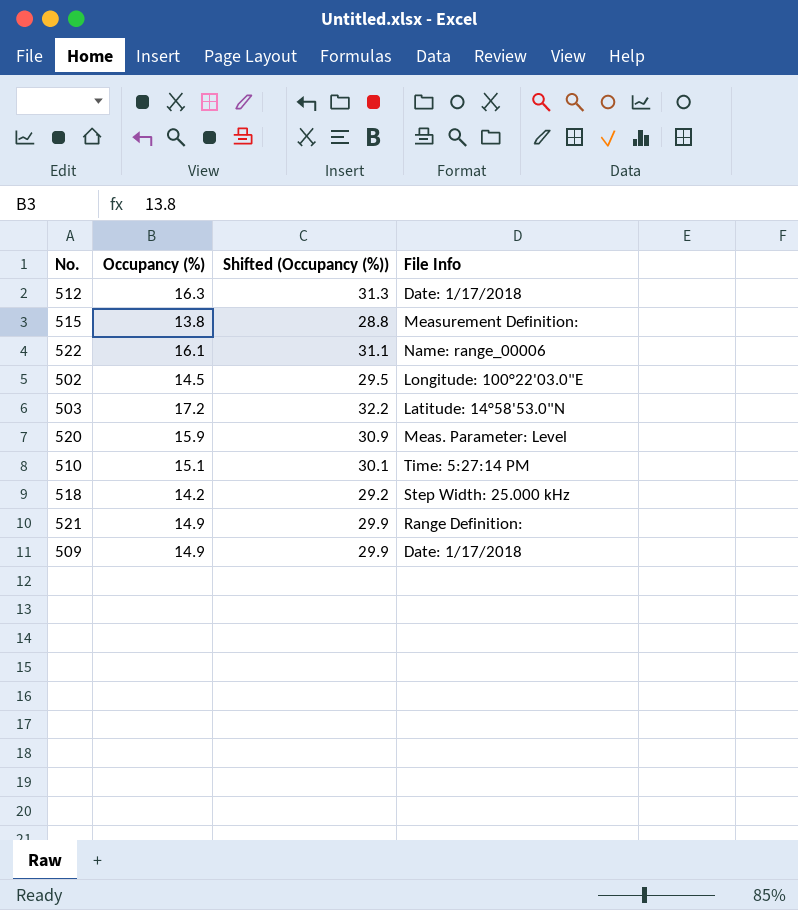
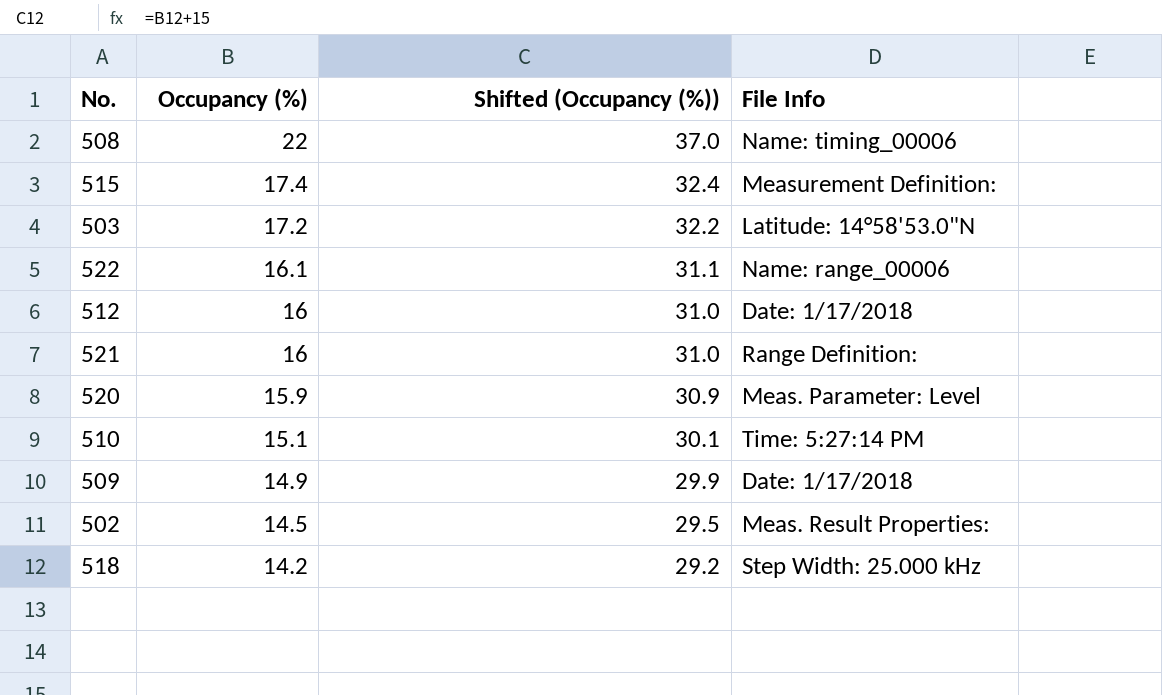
row order: none -> Occupancy (%) descending
row 508: none -> 22 | 37.0 | Name: timing_00006
515 | Occupancy (%): 13.8 -> 17.4
515 | Shifted (Occupancy (%)): 28.8 -> 32.4
512 | Occupancy (%): 16.3 -> 16
512 | Shifted (Occupancy (%)): 31.3 -> 31.0
521 | Occupancy (%): 14.9 -> 16
521 | Shifted (Occupancy (%)): 29.9 -> 31.0
502 | File Info: Longitude: 100°22'03.0"E -> Meas. Result Properties:

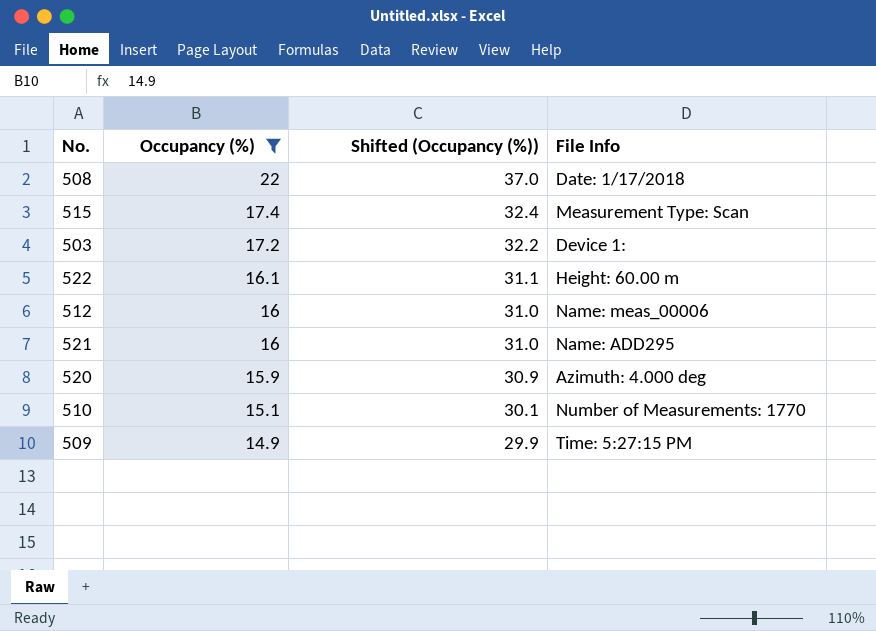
filter: none -> Occupancy (%) >= 14.9
508 | File Info: Name: timing_00006 -> Date: 1/17/2018
515 | File Info: Measurement Definition: -> Measurement Type: Scan
503 | File Info: Latitude: 14°58'53.0"N -> Device 1:
522 | File Info: Name: range_00006 -> Height: 60.00 m
512 | File Info: Date: 1/17/2018 -> Name: meas_00006
521 | File Info: Range Definition: -> Name: ADD295
520 | File Info: Meas. Parameter: Level -> Azimuth: 4.000 deg
510 | File Info: Time: 5:27:14 PM -> Number of Measurements: 1770
509 | File Info: Date: 1/17/2018 -> Time: 5:27:15 PM

